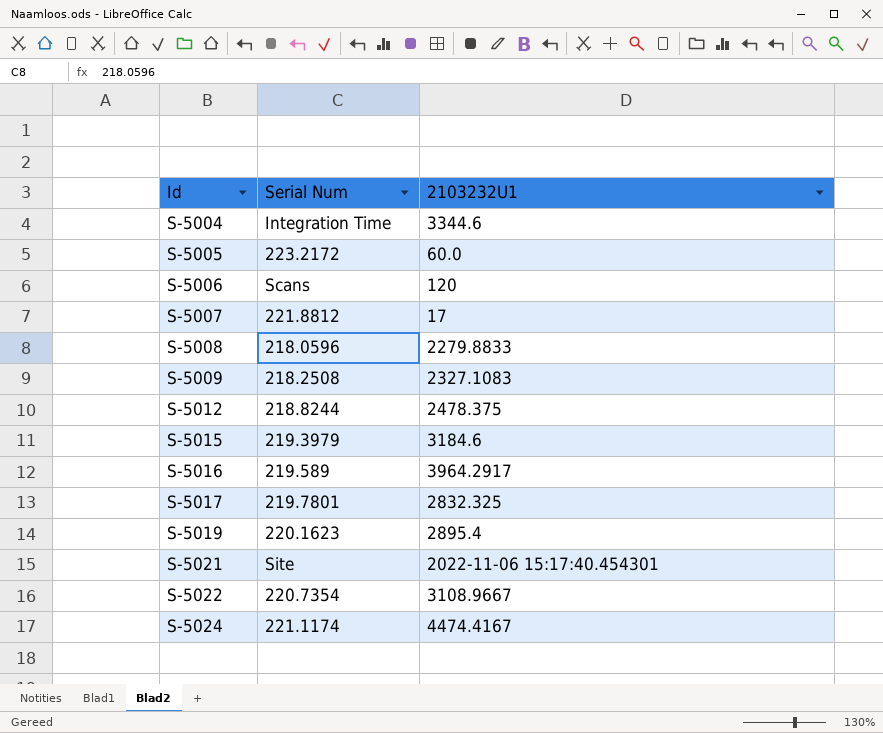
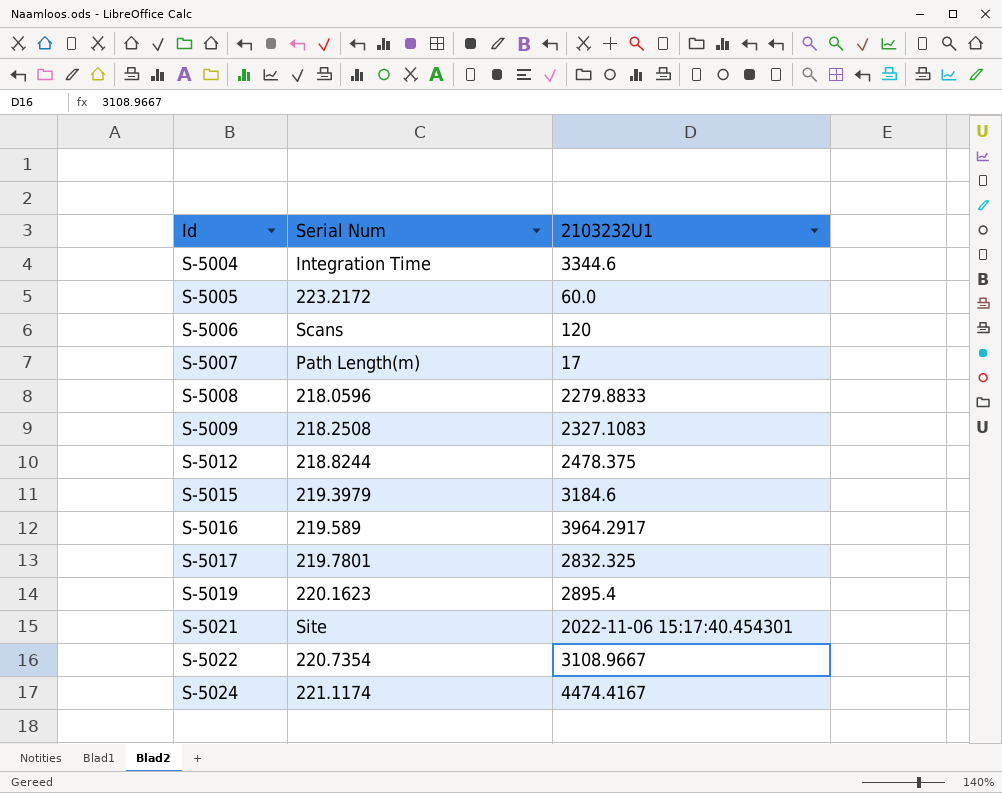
S-5007 | Serial Num: 221.8812 -> Path Length(m)

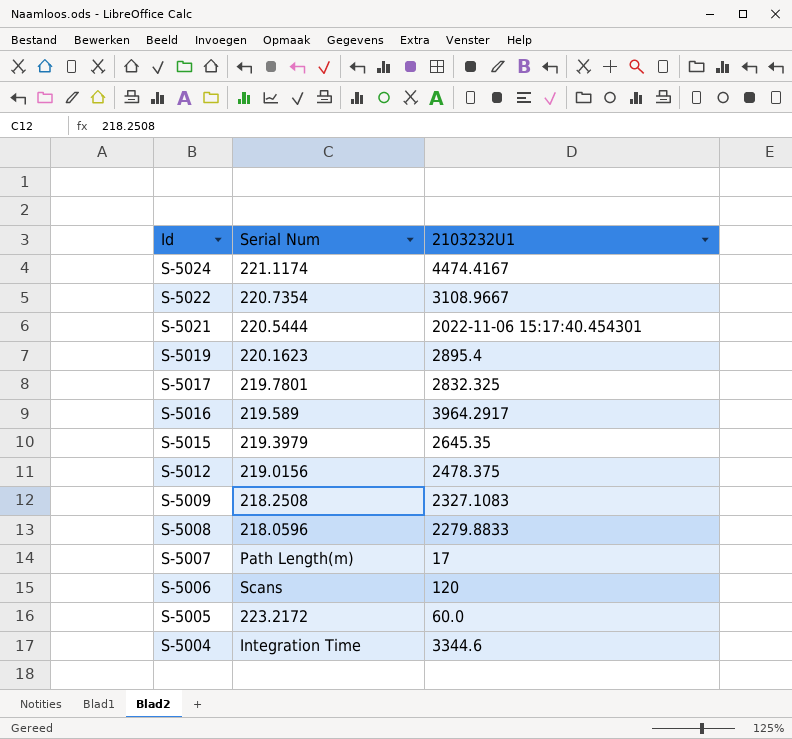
row order: Id ascending -> Id descending
S-5021 | Serial Num: Site -> 220.5444
S-5015 | 2103232U1: 3184.6 -> 2645.35
S-5012 | Serial Num: 218.8244 -> 219.0156

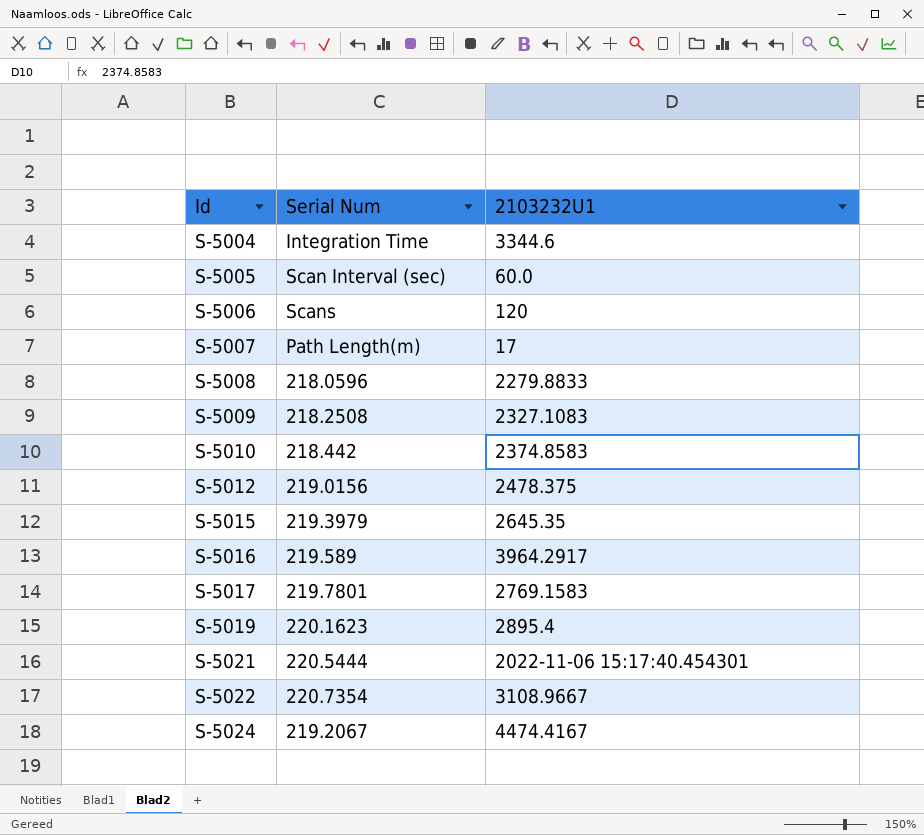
row order: Id descending -> Id ascending
S-5005 | Serial Num: 223.2172 -> Scan Interval (sec)
row S-5010: none -> 218.442 | 2374.8583
S-5017 | 2103232U1: 2832.325 -> 2769.1583
S-5024 | Serial Num: 221.1174 -> 219.2067

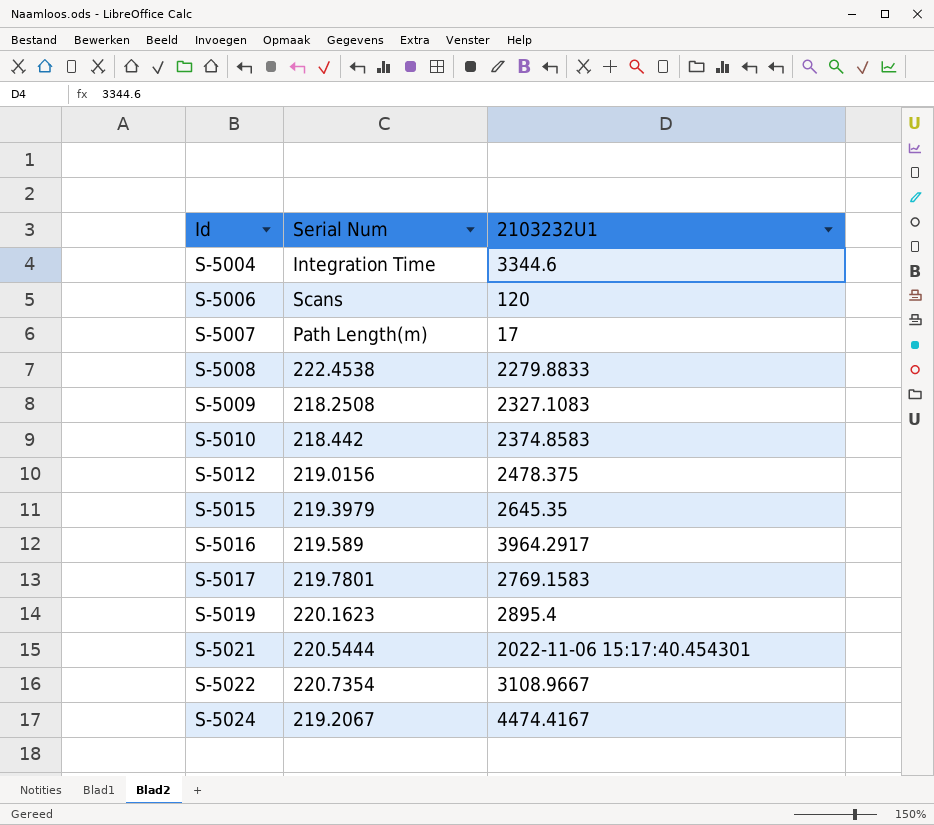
row S-5005: Scan Interval (sec) | 60.0 -> none
S-5008 | Serial Num: 218.0596 -> 222.4538

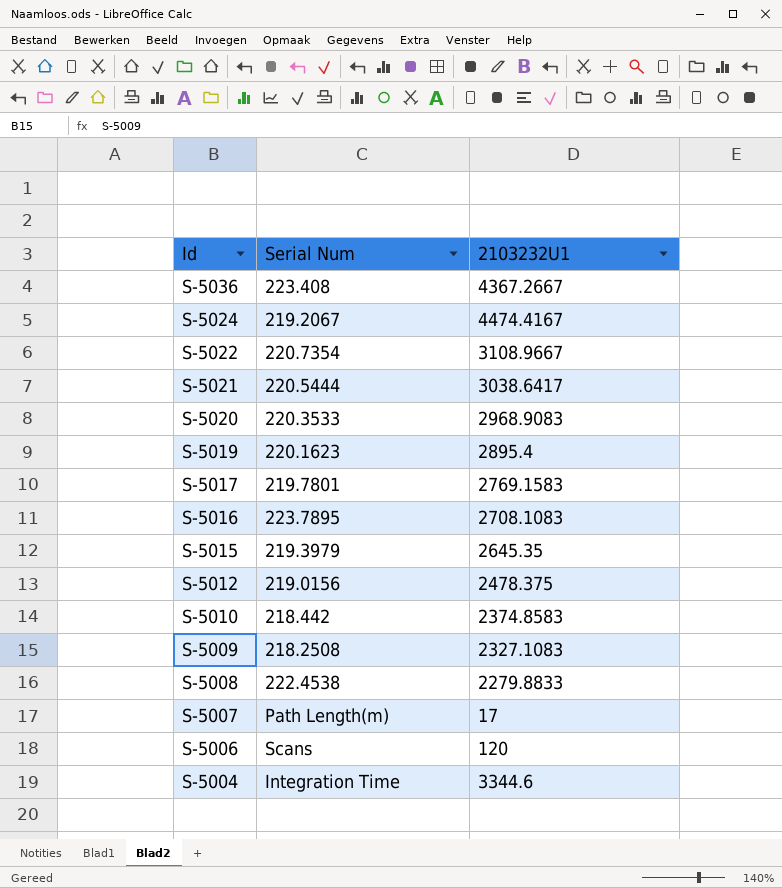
row order: Id ascending -> Id descending
row S-5036: none -> 223.408 | 4367.2667
S-5021 | 2103232U1: 2022-11-06 15:17:40.454301 -> 3038.6417
row S-5020: none -> 220.3533 | 2968.9083
S-5016 | Serial Num: 219.589 -> 223.7895
S-5016 | 2103232U1: 3964.2917 -> 2708.1083

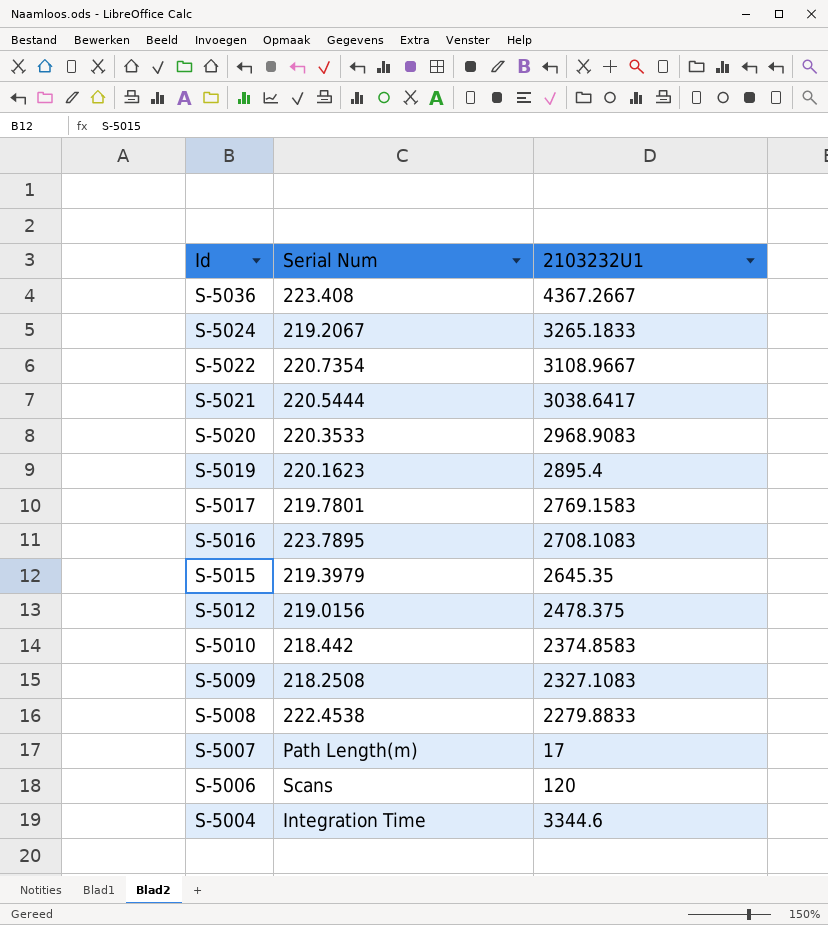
S-5024 | 2103232U1: 4474.4167 -> 3265.1833

